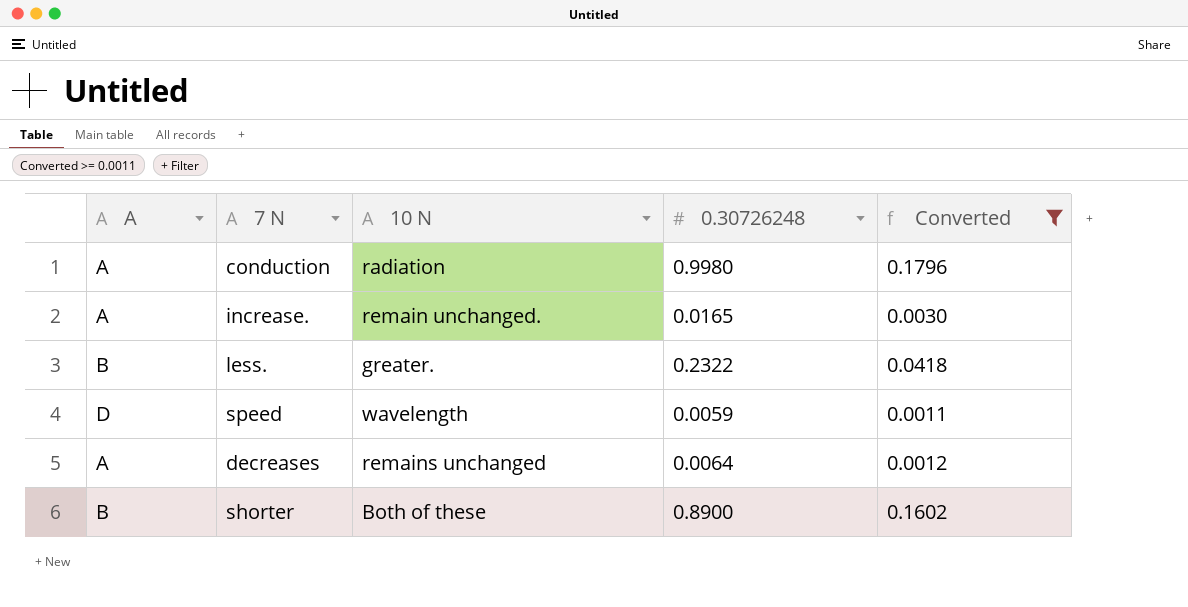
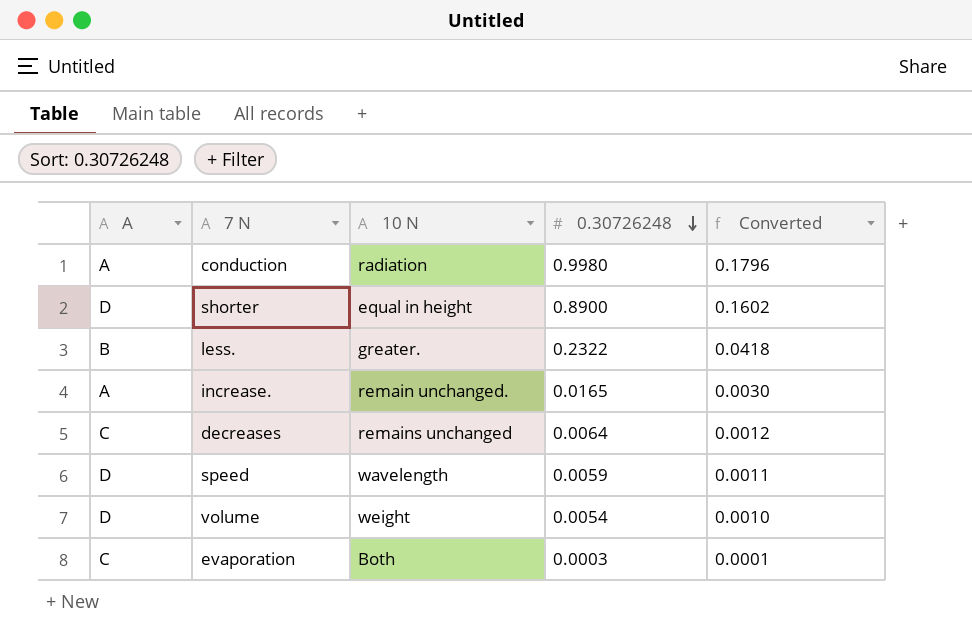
filter: Converted >= 0.0011 -> none
row order: none -> 0.30726248 descending
shorter | A: B -> D
shorter | 10 N: Both of these -> equal in height
decreases | A: A -> C

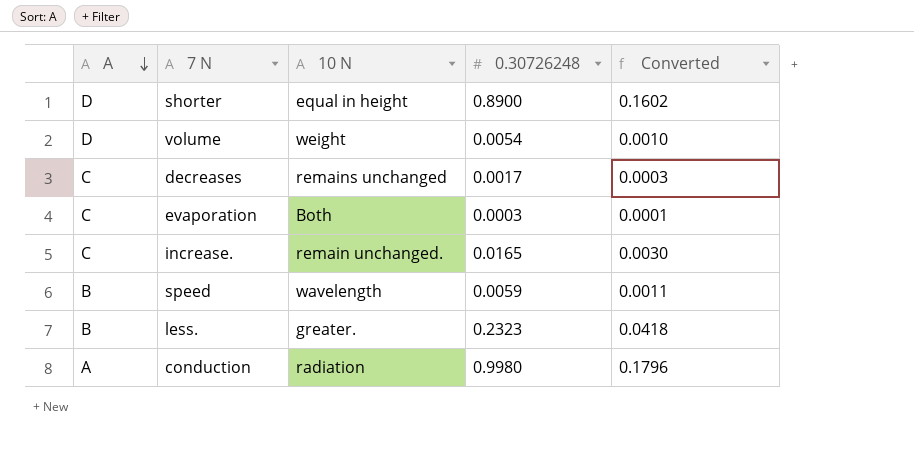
row order: 0.30726248 descending -> A descending
decreases | 0.30726248: 0.0064 -> 0.0017
decreases | Converted: 0.0012 -> 0.0003
increase. | A: A -> C
speed | A: D -> B
less. | 0.30726248: 0.2322 -> 0.2323

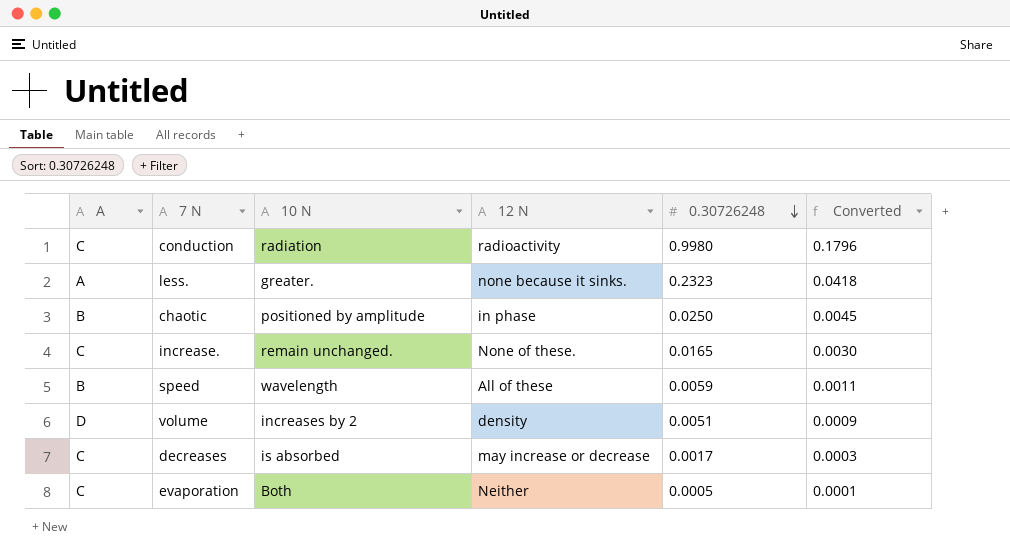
row order: A descending -> 0.30726248 descending
column 12 N | position: none -> 4
row shorter: D | equal in height | 0.8900 | 0.1602 -> none
conduction | A: A -> C
less. | A: B -> A
row chaotic: none -> B | positioned by amplitude | in phase | 0.0250 | 0.0045
volume | 10 N: weight -> increases by 2
volume | 0.30726248: 0.0054 -> 0.0051
volume | Converted: 0.0010 -> 0.0009
decreases | 10 N: remains unchanged -> is absorbed
evaporation | 0.30726248: 0.0003 -> 0.0005

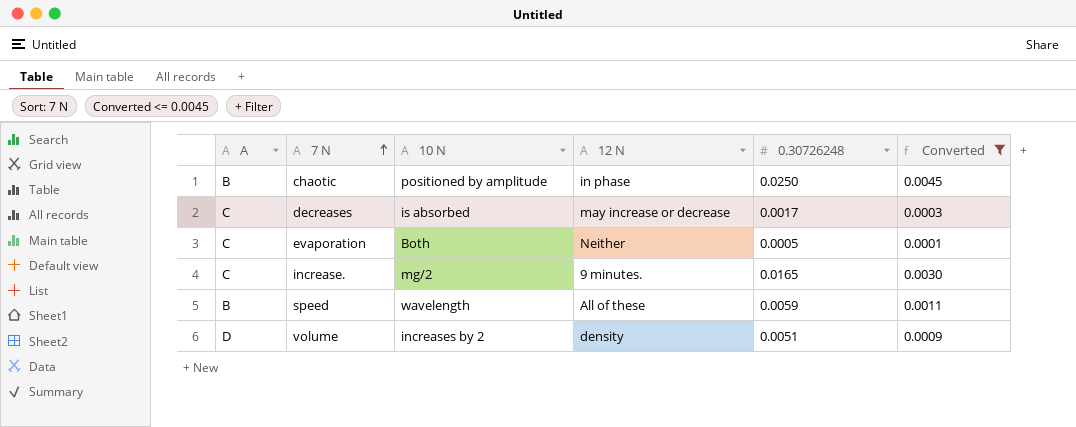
filter: none -> Converted <= 0.0045
row order: 0.30726248 descending -> 7 N ascending
increase. | 10 N: remain unchanged. -> mg/2
increase. | 12 N: None of these. -> 9 minutes.

